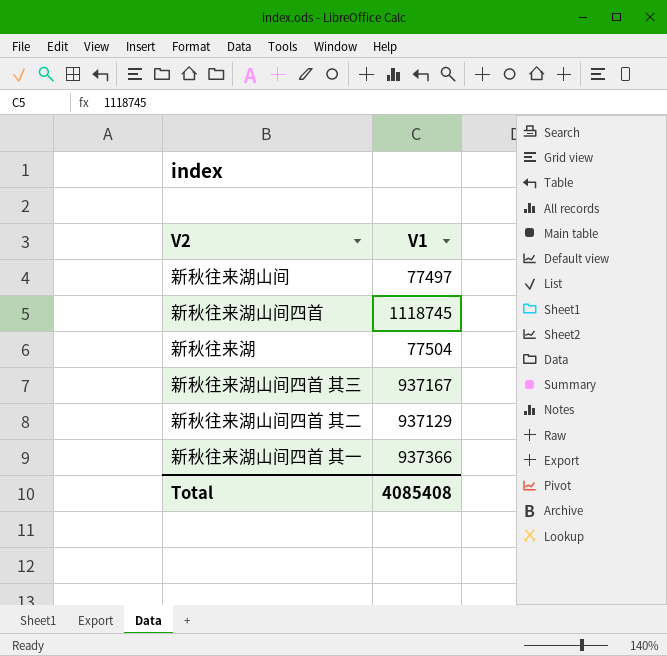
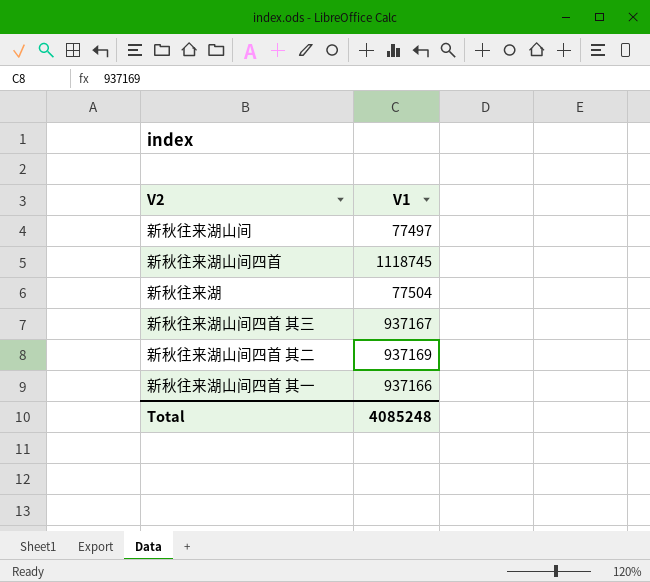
新秋往来湖山间四首 其二 | V1: 937129 -> 937169
新秋往来湖山间四首 其一 | V1: 937366 -> 937166
Total | V1: 4085408 -> 4085248

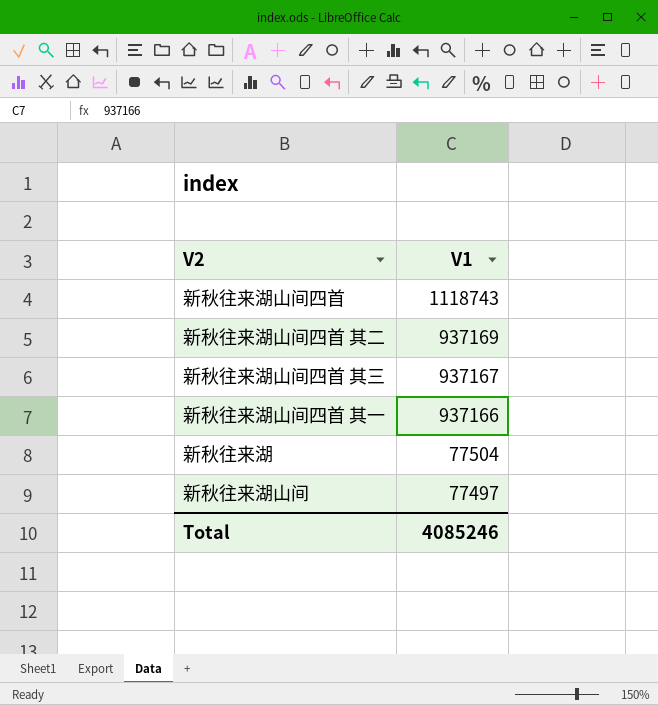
row order: none -> V1 descending
新秋往来湖山间四首 | V1: 1118745 -> 1118743
Total | V1: 4085248 -> 4085246

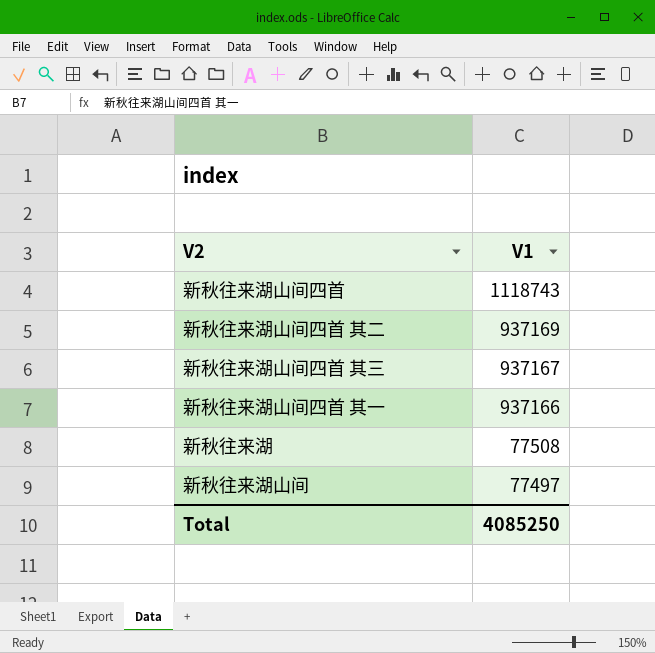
新秋往来湖 | V1: 77504 -> 77508
Total | V1: 4085246 -> 4085250

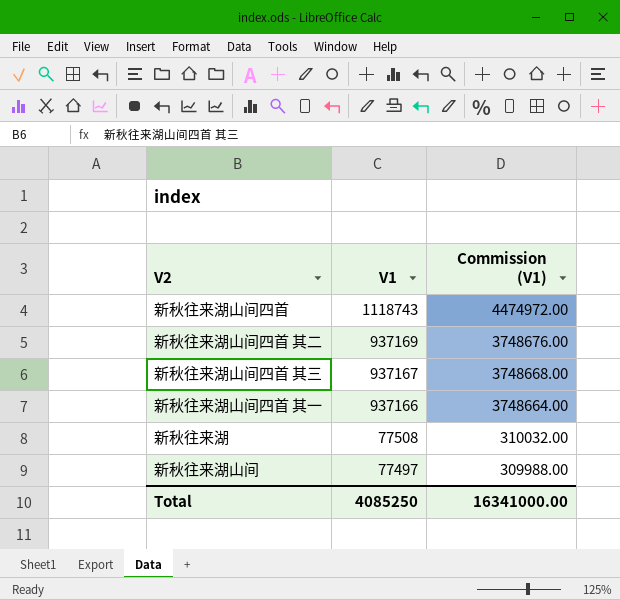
column Commission (V1) | formula: none -> [V1] * 4

